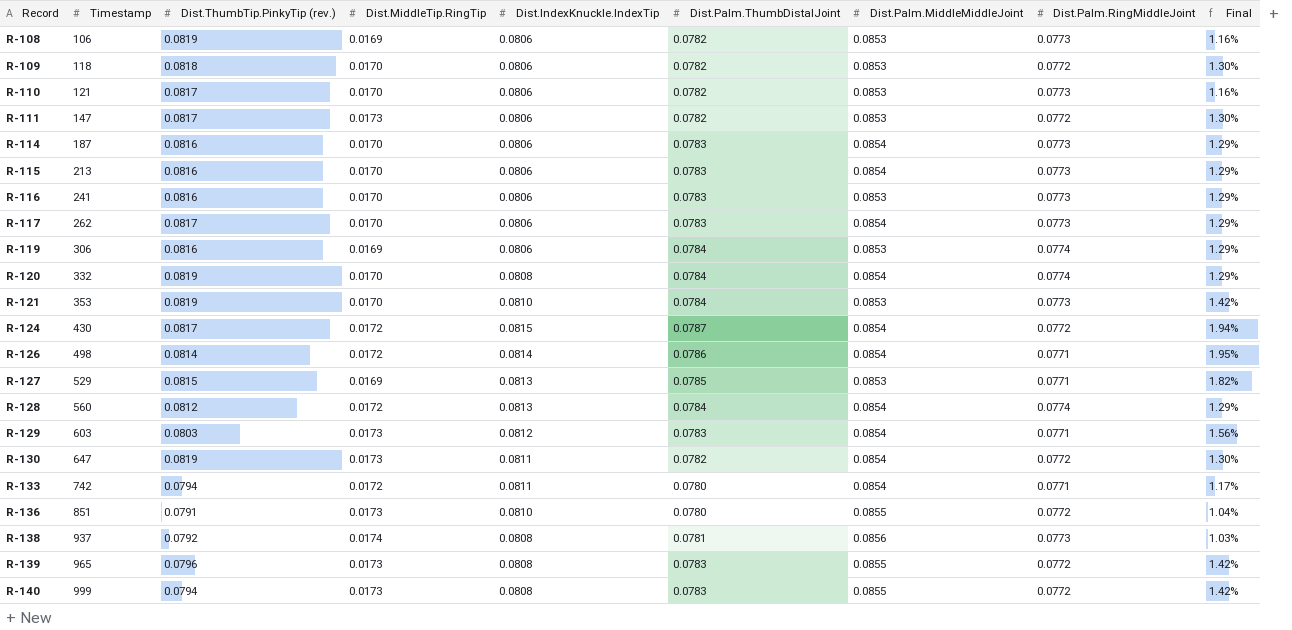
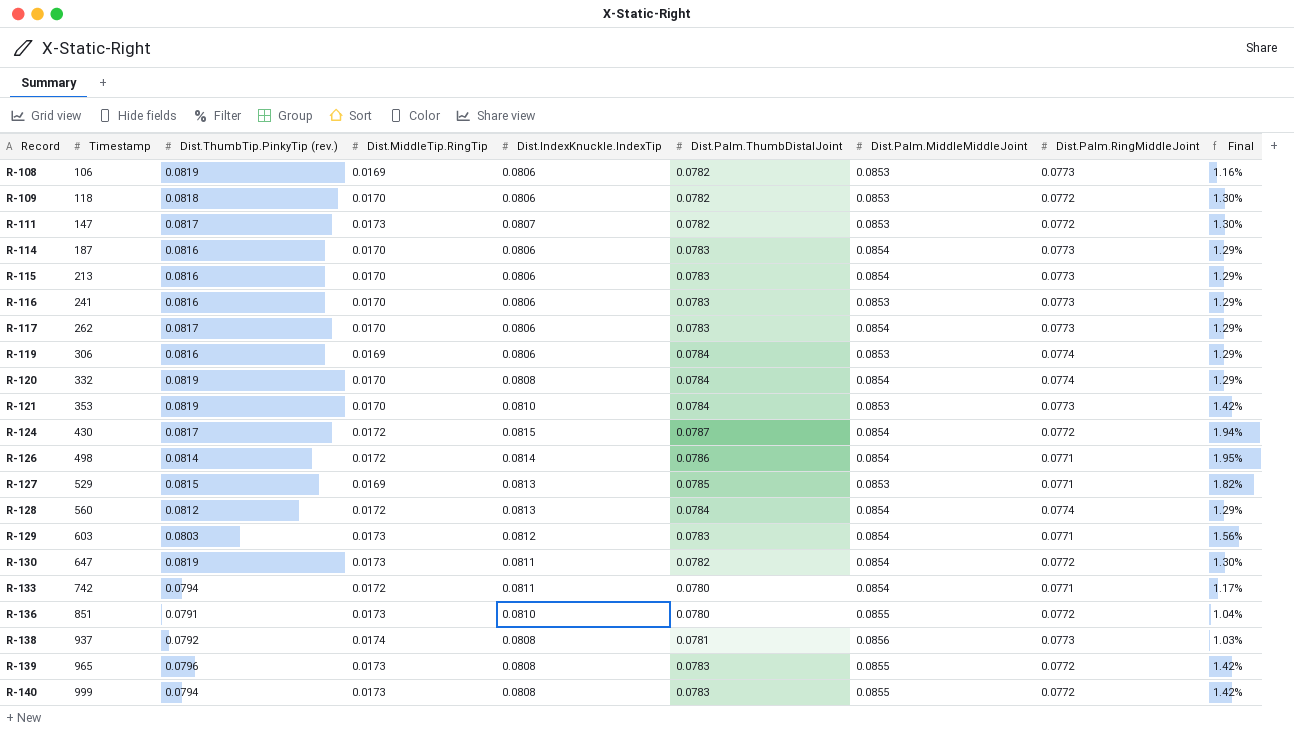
row R-110: 121 | 0.0817 | 0.0170 | 0.0806 | 0.0782 | 0.0853 | 0.0773 | 1.16% -> none
R-111 | Dist.IndexKnuckle.IndexTip: 0.0806 -> 0.0807

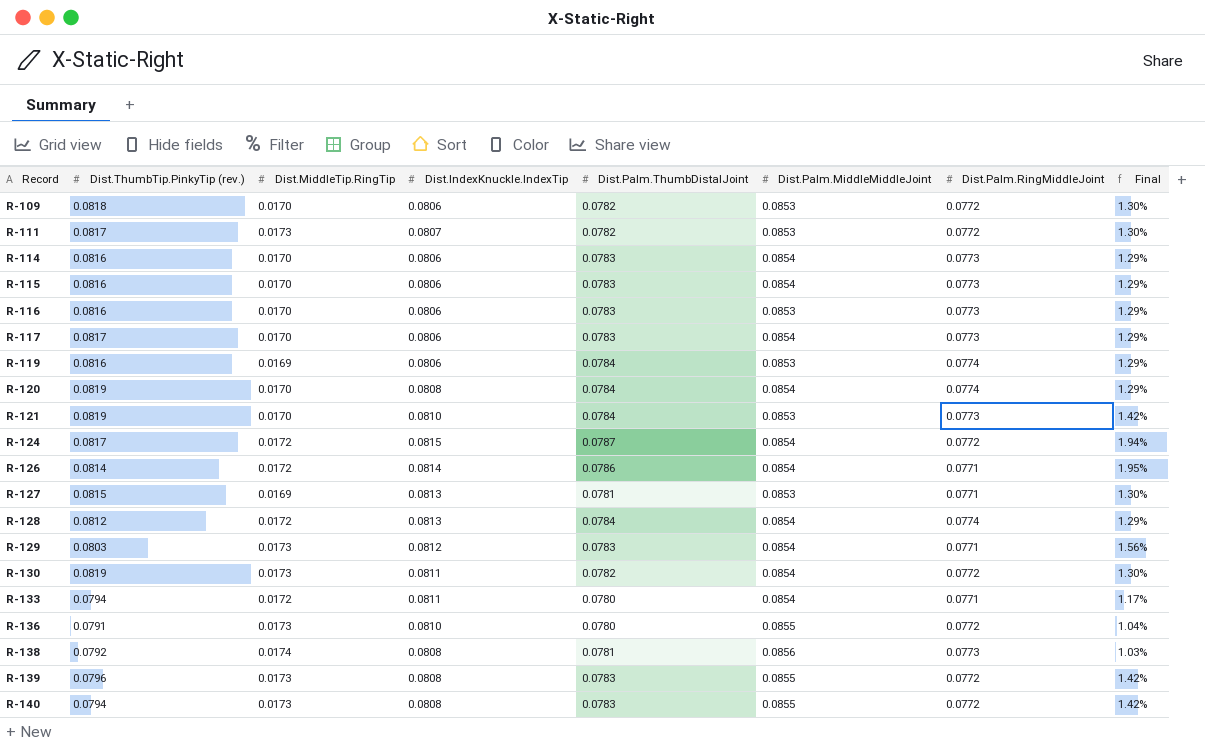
column Timestamp | position: 2 -> none
row R-108: 106 | 0.0819 | 0.0169 | 0.0806 | 0.0782 | 0.0853 | 0.0773 | 1.16% -> none
R-127 | Dist.Palm.ThumbDistalJoint: 0.0785 -> 0.0781
R-127 | Final: 1.82% -> 1.30%

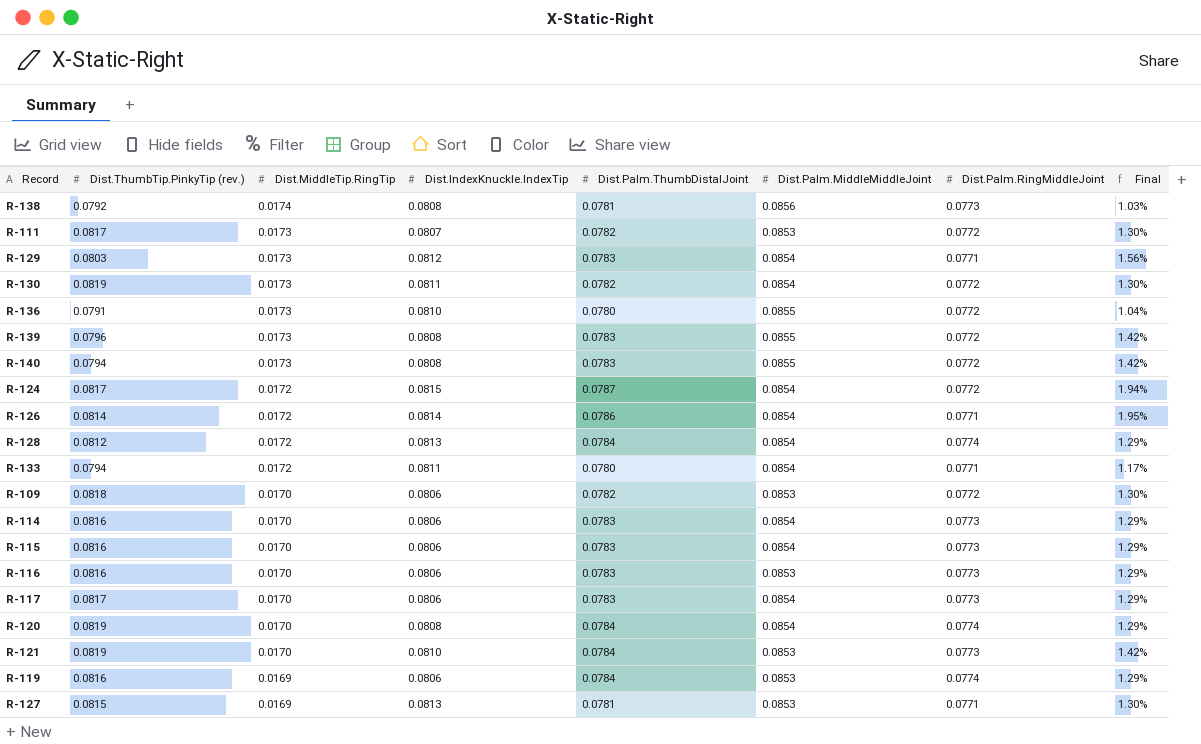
row order: Record ascending -> Dist.MiddleTip.RingTip descending

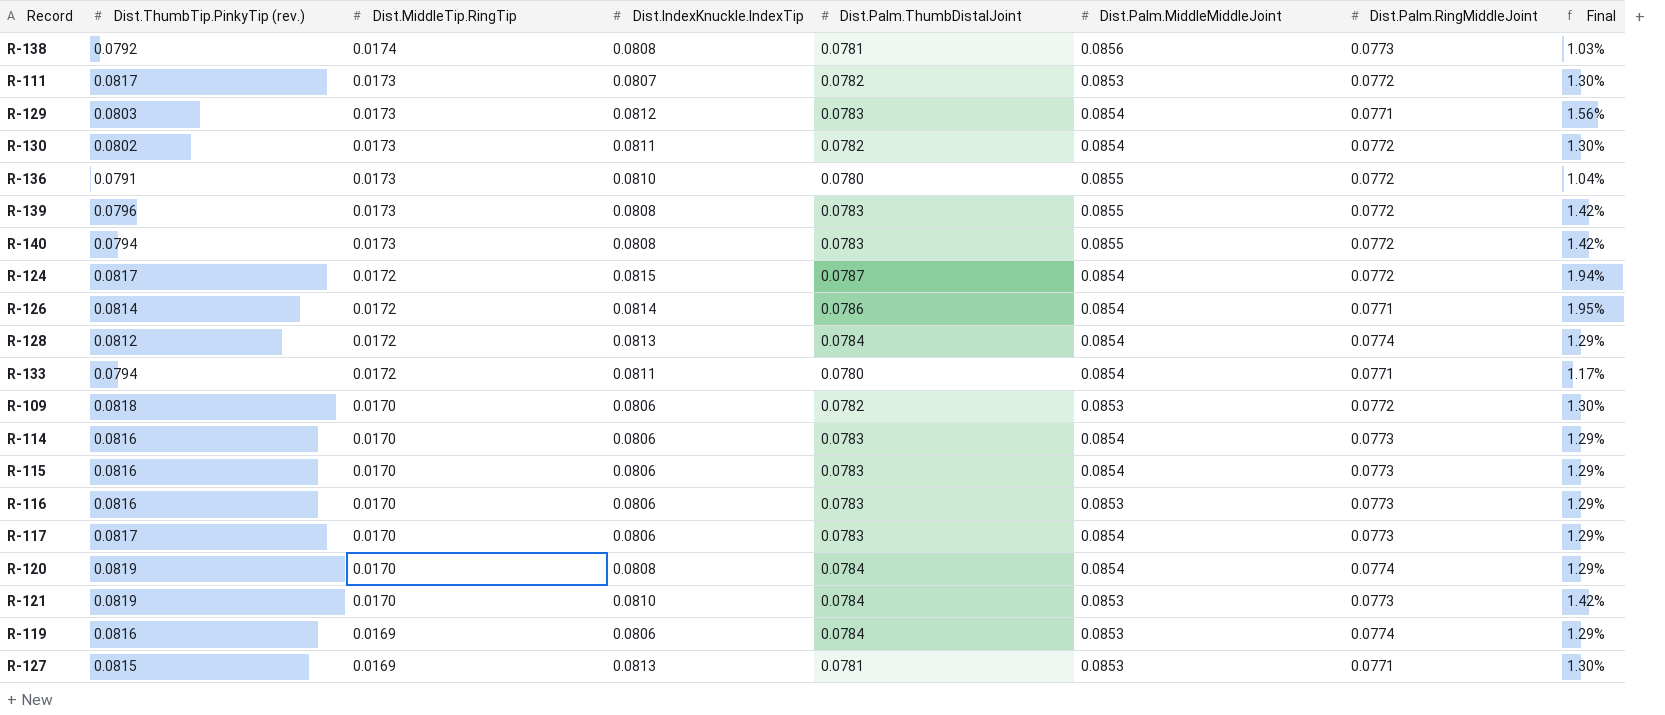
R-130 | Dist.ThumbTip.PinkyTip (rev.): 0.0819 -> 0.0802

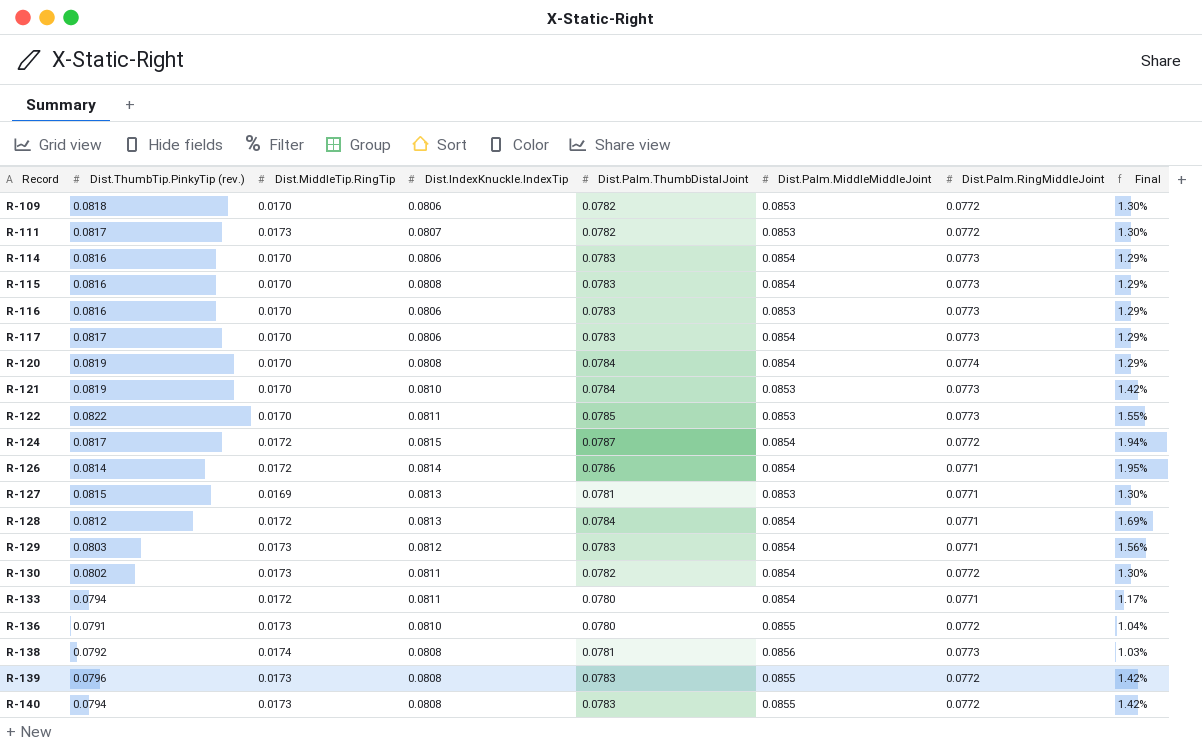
row order: Dist.MiddleTip.RingTip descending -> Record ascending
row R-119: 0.0816 | 0.0169 | 0.0806 | 0.0784 | 0.0853 | 0.0774 | 1.29% -> none
R-115 | Dist.IndexKnuckle.IndexTip: 0.0806 -> 0.0808
row R-122: none -> 0.0822 | 0.0170 | 0.0811 | 0.0785 | 0.0853 | 0.0773 | 1.55%
R-128 | Dist.Palm.RingMiddleJoint: 0.0774 -> 0.0771
R-128 | Final: 1.29% -> 1.69%

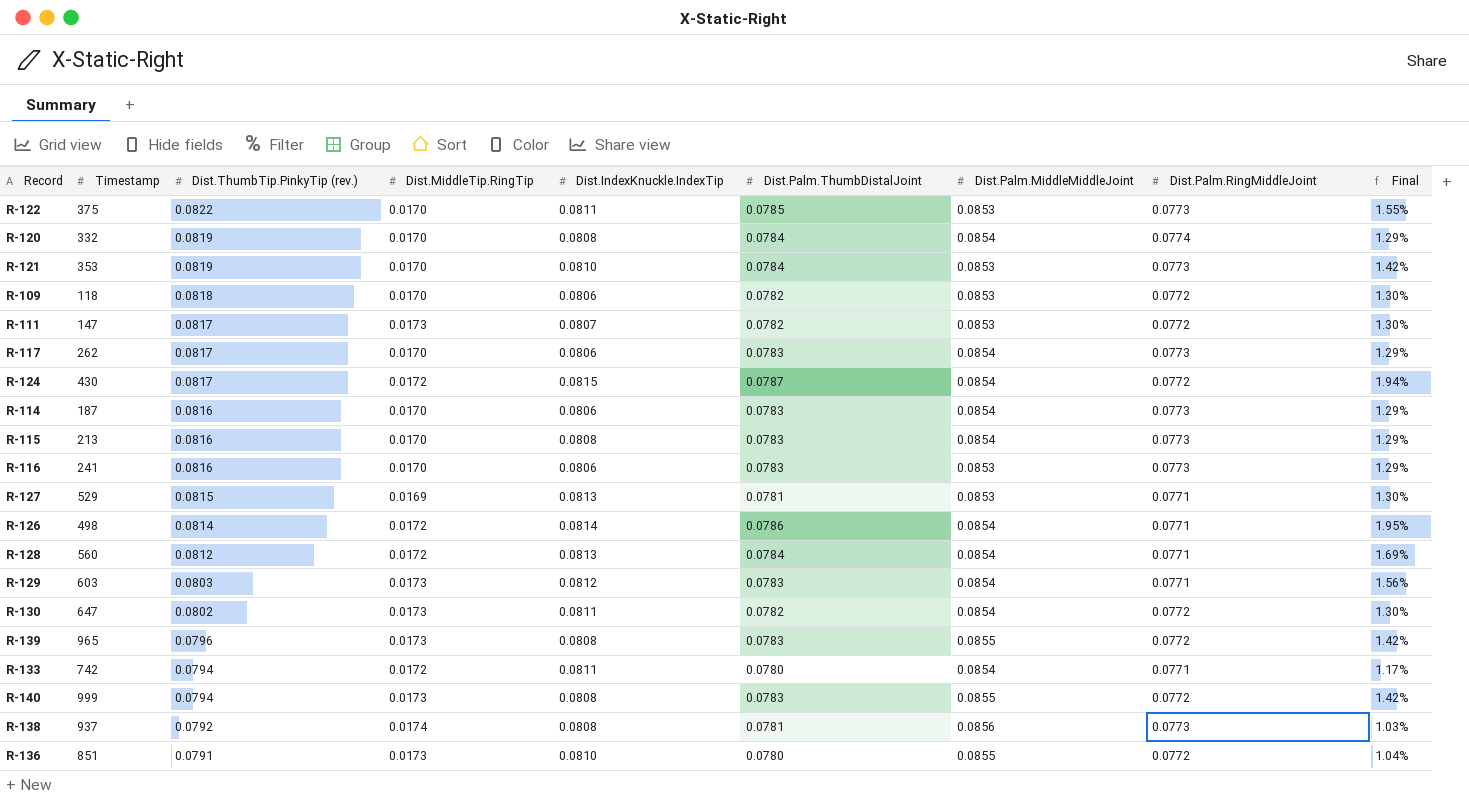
row order: Record ascending -> Dist.ThumbTip.PinkyTip (rev.) descending
column Timestamp | position: none -> 2

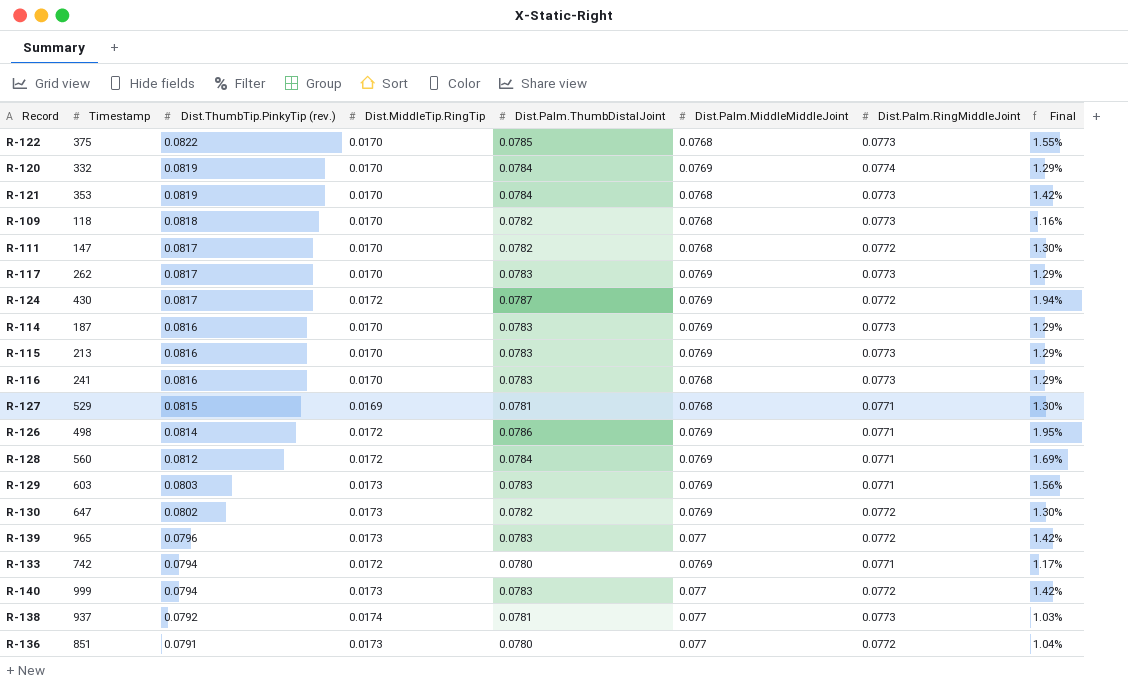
column Dist.IndexKnuckle.IndexTip | position: 5 -> none
R-122 | Dist.Palm.MiddleMiddleJoint: 0.0853 -> 0.0768
R-120 | Dist.Palm.MiddleMiddleJoint: 0.0854 -> 0.0769
R-121 | Dist.Palm.MiddleMiddleJoint: 0.0853 -> 0.0768
R-109 | Dist.Palm.MiddleMiddleJoint: 0.0853 -> 0.0768
R-109 | Dist.Palm.RingMiddleJoint: 0.0772 -> 0.0773
R-109 | Final: 1.30% -> 1.16%
R-111 | Dist.MiddleTip.RingTip: 0.0173 -> 0.0170
R-111 | Dist.Palm.MiddleMiddleJoint: 0.0853 -> 0.0768
R-117 | Dist.Palm.MiddleMiddleJoint: 0.0854 -> 0.0769
R-124 | Dist.Palm.MiddleMiddleJoint: 0.0854 -> 0.0769
R-114 | Dist.Palm.MiddleMiddleJoint: 0.0854 -> 0.0769
R-115 | Dist.Palm.MiddleMiddleJoint: 0.0854 -> 0.0769
R-116 | Dist.Palm.MiddleMiddleJoint: 0.0853 -> 0.0768
R-127 | Dist.Palm.MiddleMiddleJoint: 0.0853 -> 0.0768
R-126 | Dist.Palm.MiddleMiddleJoint: 0.0854 -> 0.0769
R-128 | Dist.Palm.MiddleMiddleJoint: 0.0854 -> 0.0769
R-129 | Dist.Palm.MiddleMiddleJoint: 0.0854 -> 0.0769
R-130 | Dist.Palm.MiddleMiddleJoint: 0.0854 -> 0.0769
R-139 | Dist.Palm.MiddleMiddleJoint: 0.0855 -> 0.077
R-133 | Dist.Palm.MiddleMiddleJoint: 0.0854 -> 0.0769
R-140 | Dist.Palm.MiddleMiddleJoint: 0.0855 -> 0.077
R-138 | Dist.Palm.MiddleMiddleJoint: 0.0856 -> 0.077
R-136 | Dist.Palm.MiddleMiddleJoint: 0.0855 -> 0.077

